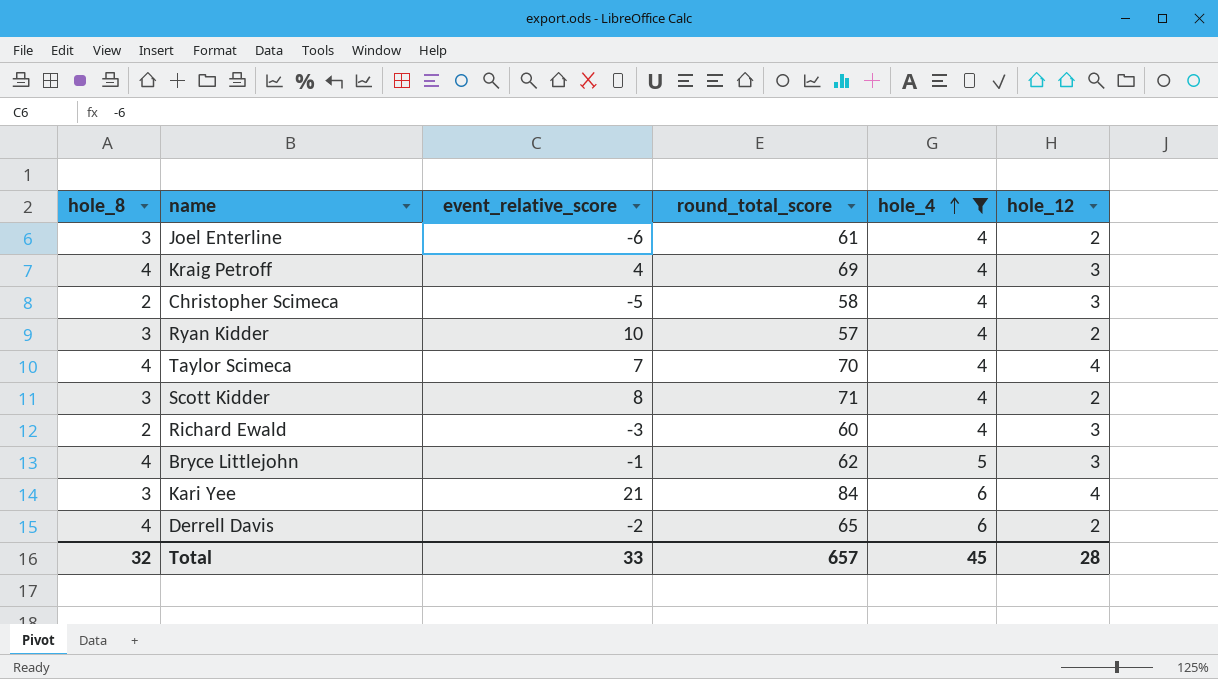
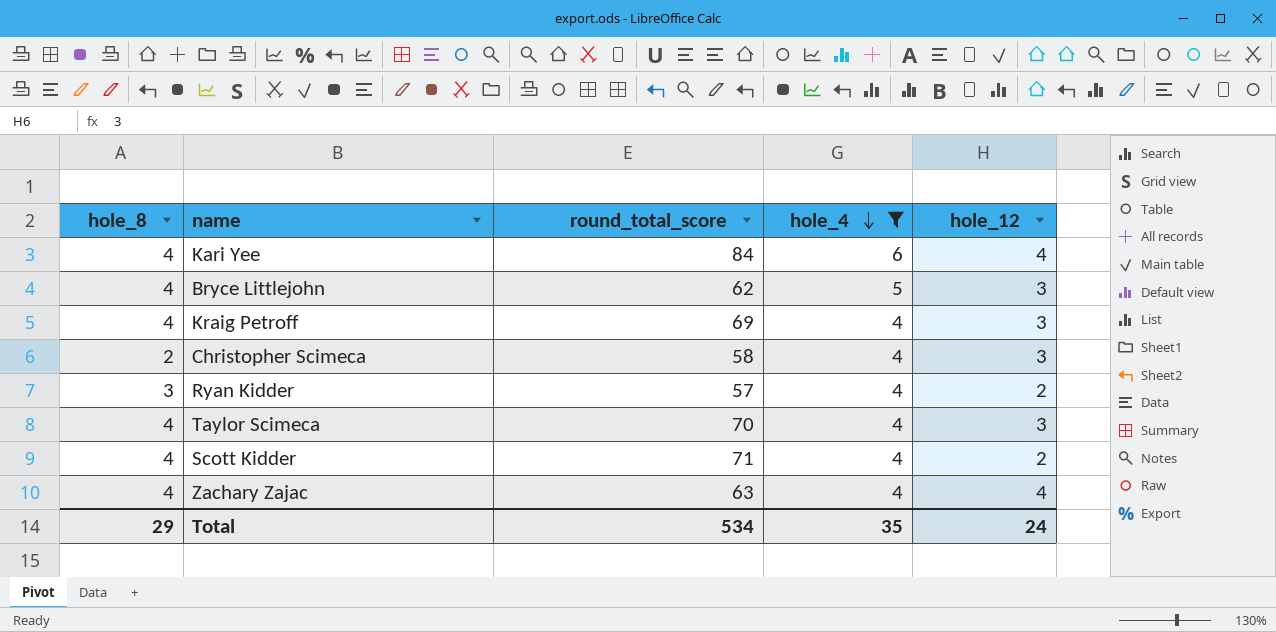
row order: hole_4 ascending -> hole_4 descending
column event_relative_score | position: 3 -> none
row Joel Enterline: 3 | -6 | 61 | 4 | 2 -> none
row Richard Ewald: 2 | -3 | 60 | 4 | 3 -> none
row Derrell Davis: 4 | -2 | 65 | 6 | 2 -> none
Kari Yee | hole_8: 3 -> 4
Taylor Scimeca | hole_12: 4 -> 3
Scott Kidder | hole_8: 3 -> 4
row Zachary Zajac: none -> 4 | 63 | 4 | 4
Total | hole_8: 32 -> 29
Total | round_total_score: 657 -> 534
Total | hole_4: 45 -> 35
Total | hole_12: 28 -> 24

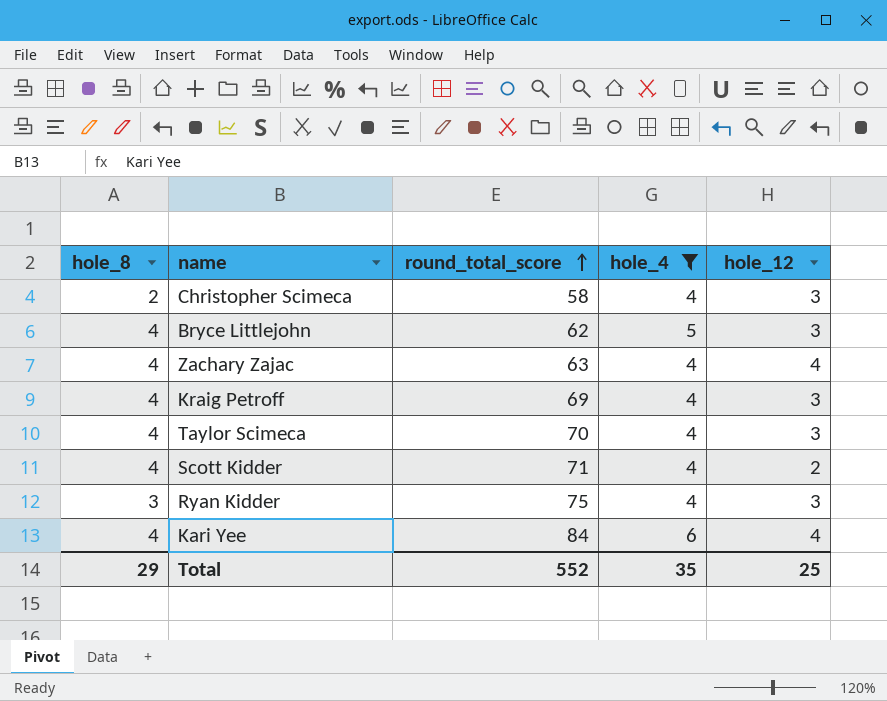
row order: hole_4 descending -> round_total_score ascending
Ryan Kidder | round_total_score: 57 -> 75
Ryan Kidder | hole_12: 2 -> 3
Total | round_total_score: 534 -> 552
Total | hole_12: 24 -> 25

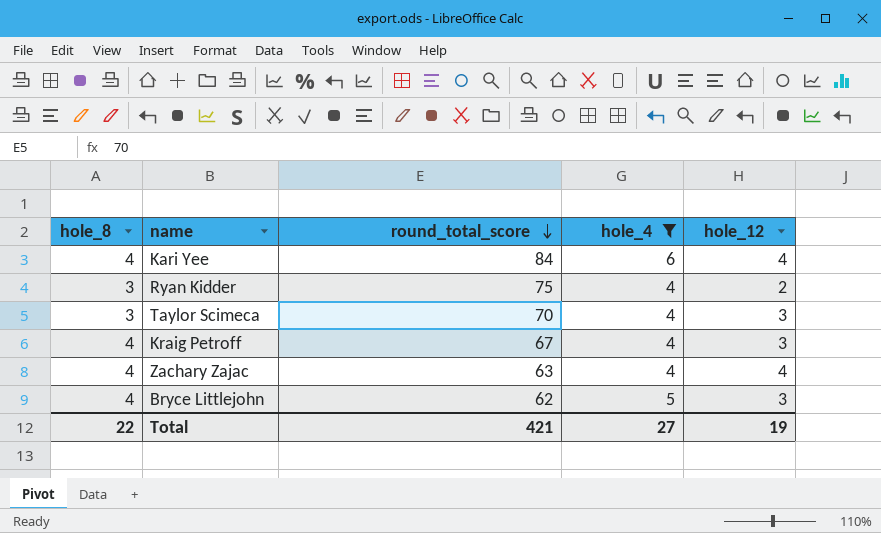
row order: round_total_score ascending -> round_total_score descending
row Christopher Scimeca: 2 | 58 | 4 | 3 -> none
row Scott Kidder: 4 | 71 | 4 | 2 -> none
Ryan Kidder | hole_12: 3 -> 2
Taylor Scimeca | hole_8: 4 -> 3
Kraig Petroff | round_total_score: 69 -> 67
Total | hole_8: 29 -> 22
Total | round_total_score: 552 -> 421
Total | hole_4: 35 -> 27
Total | hole_12: 25 -> 19

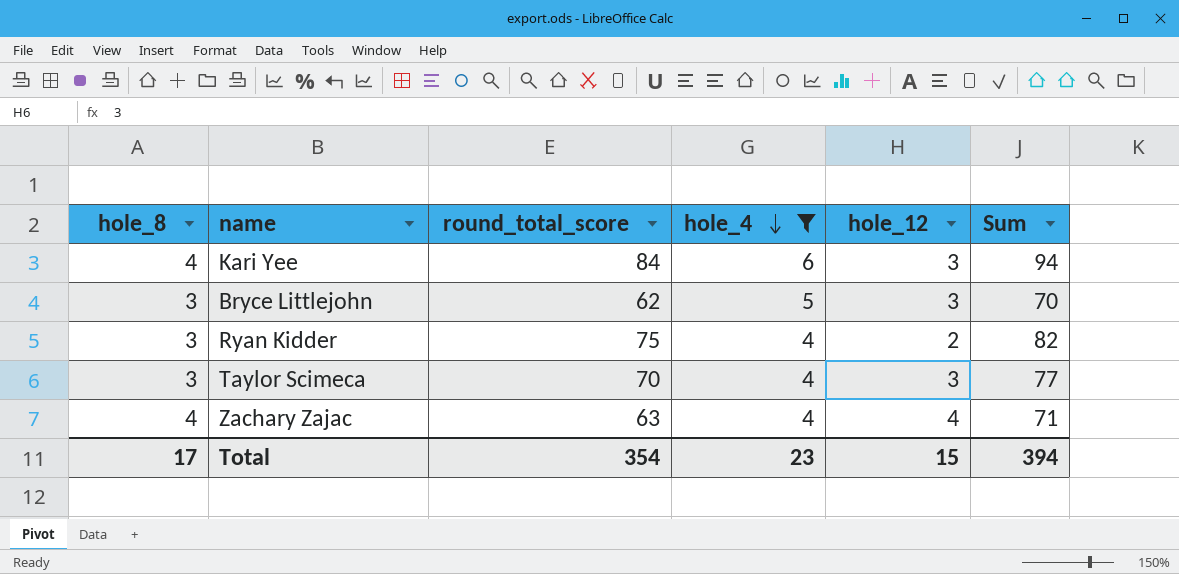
row order: round_total_score descending -> hole_4 descending
column Sum | formula: none -> [hole_8] + [round_total_score] + [hole_4]
row Kraig Petroff: 4 | 67 | 4 | 3 -> none
Kari Yee | hole_12: 4 -> 3
Bryce Littlejohn | hole_8: 4 -> 3
Total | hole_8: 22 -> 17
Total | round_total_score: 421 -> 354
Total | hole_4: 27 -> 23
Total | hole_12: 19 -> 15

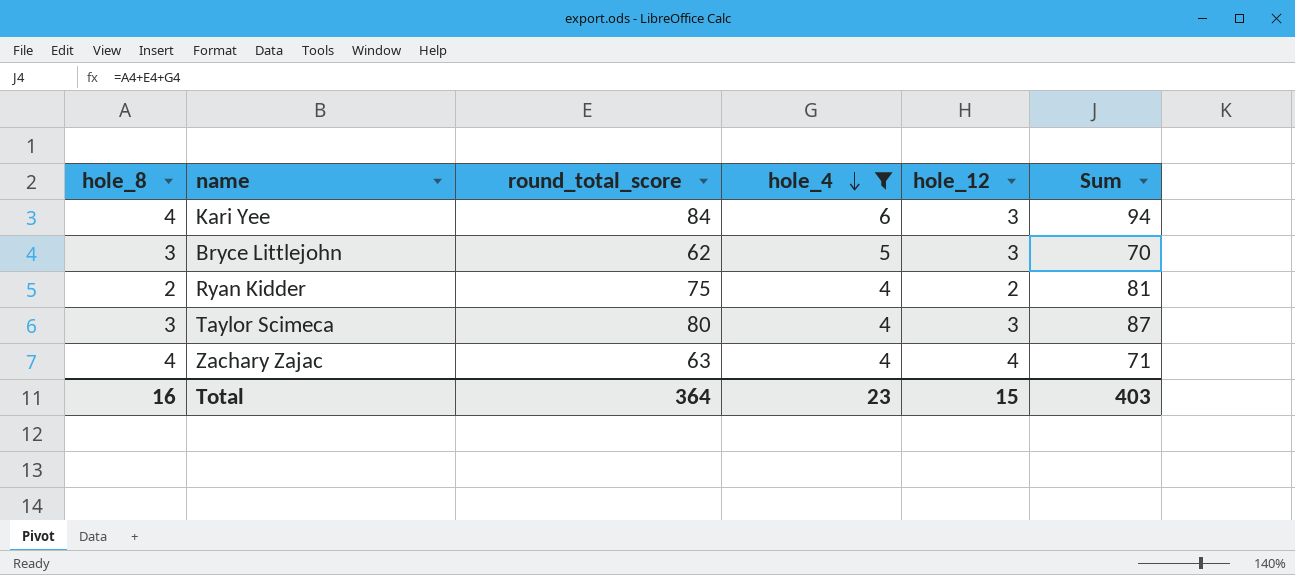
Ryan Kidder | hole_8: 3 -> 2
Ryan Kidder | Sum: 82 -> 81
Taylor Scimeca | round_total_score: 70 -> 80
Taylor Scimeca | Sum: 77 -> 87
Total | hole_8: 17 -> 16
Total | round_total_score: 354 -> 364
Total | Sum: 394 -> 403

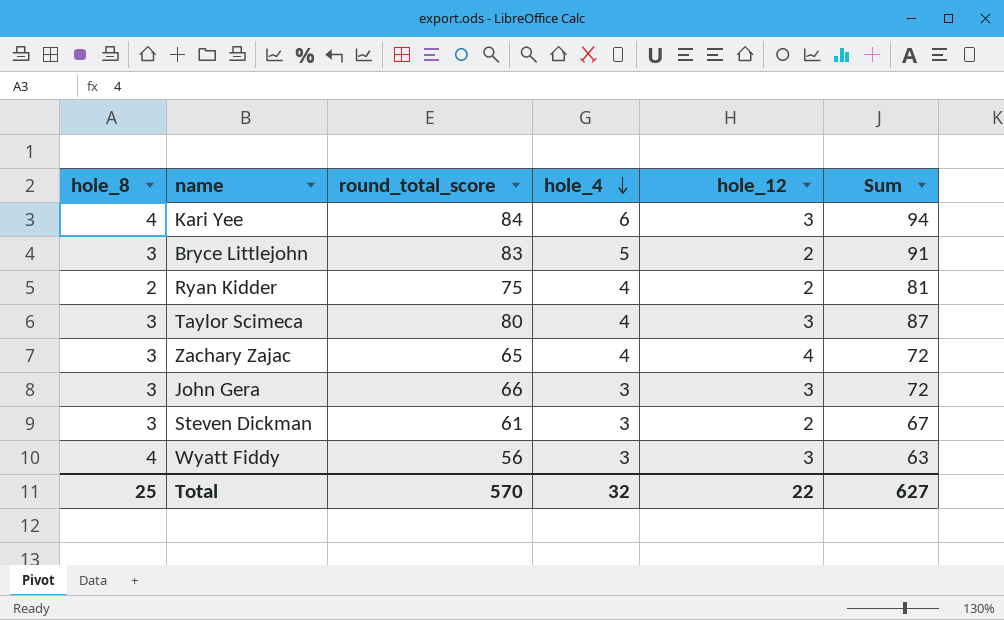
filter: hole_4 != 3 -> none
Bryce Littlejohn | round_total_score: 62 -> 83
Bryce Littlejohn | hole_12: 3 -> 2
Bryce Littlejohn | Sum: 70 -> 91
Zachary Zajac | hole_8: 4 -> 3
Zachary Zajac | round_total_score: 63 -> 65
Zachary Zajac | Sum: 71 -> 72
Total | hole_8: 16 -> 25
Total | round_total_score: 364 -> 570
Total | hole_4: 23 -> 32
Total | hole_12: 15 -> 22
Total | Sum: 403 -> 627

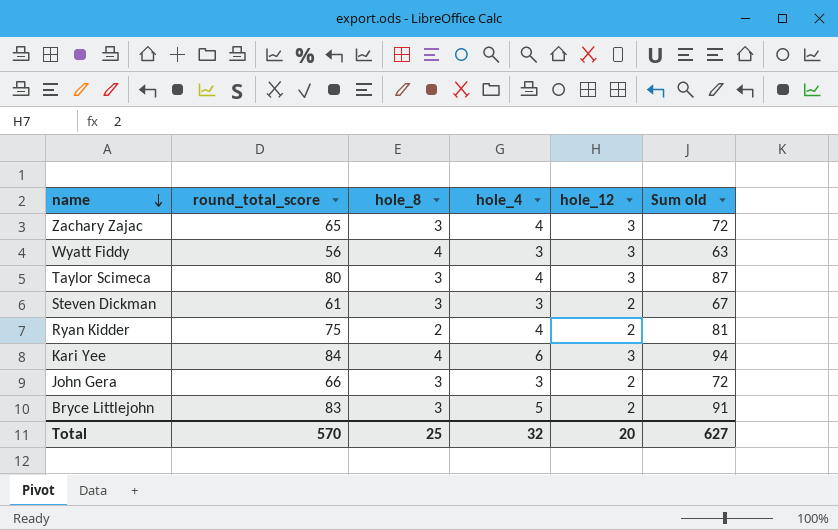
row order: hole_4 descending -> name descending
column hole_8 | position: 1 -> 3
column name: Sum -> Sum old
Zachary Zajac | hole_12: 4 -> 3
John Gera | hole_12: 3 -> 2
Total | hole_12: 22 -> 20

